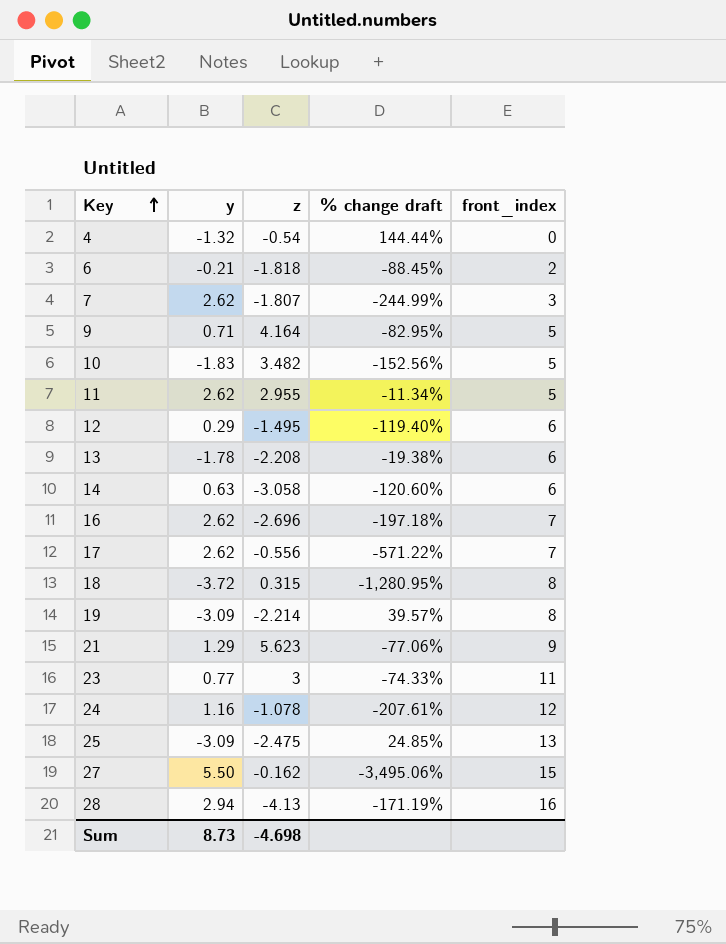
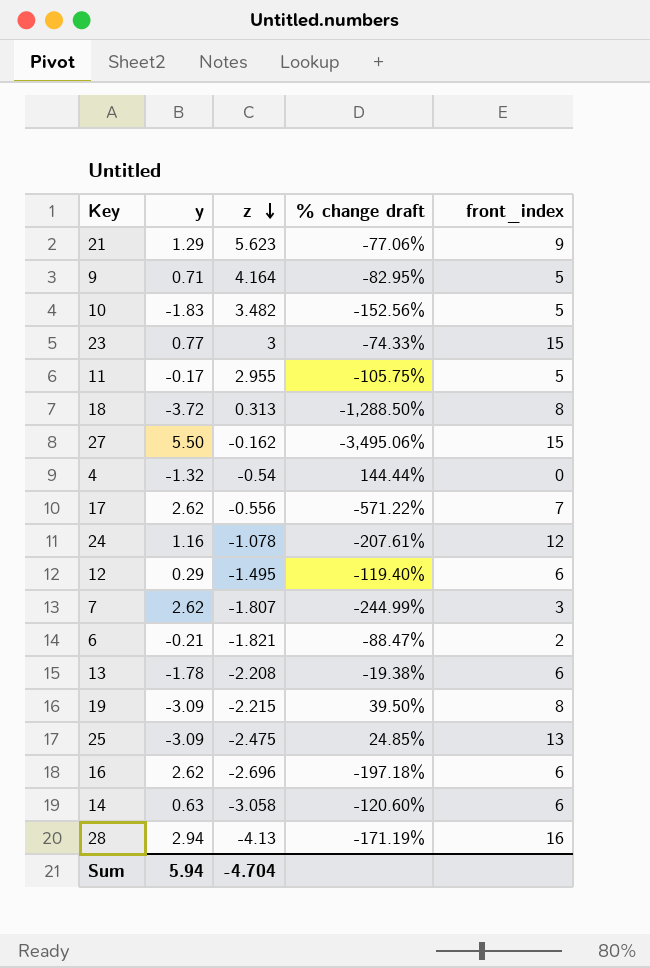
row order: Key ascending -> z descending
23 | front_index: 11 -> 15
11 | y: 2.62 -> -0.17
11 | % change draft: -11.34% -> -105.75%
18 | z: 0.315 -> 0.313
18 | % change draft: -1,280.95% -> -1,288.50%
6 | z: -1.818 -> -1.821
6 | % change draft: -88.45% -> -88.47%
19 | z: -2.214 -> -2.215
19 | % change draft: 39.57% -> 39.50%
16 | front_index: 7 -> 6
Sum | y: 8.73 -> 5.94
Sum | z: -4.698 -> -4.704

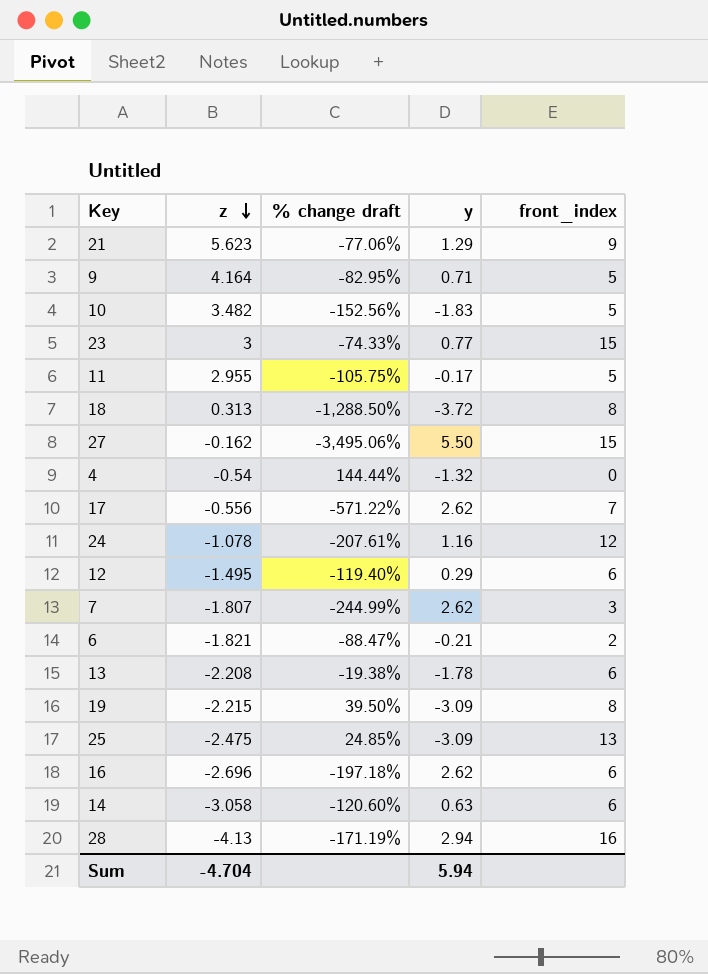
column y | position: 2 -> 4

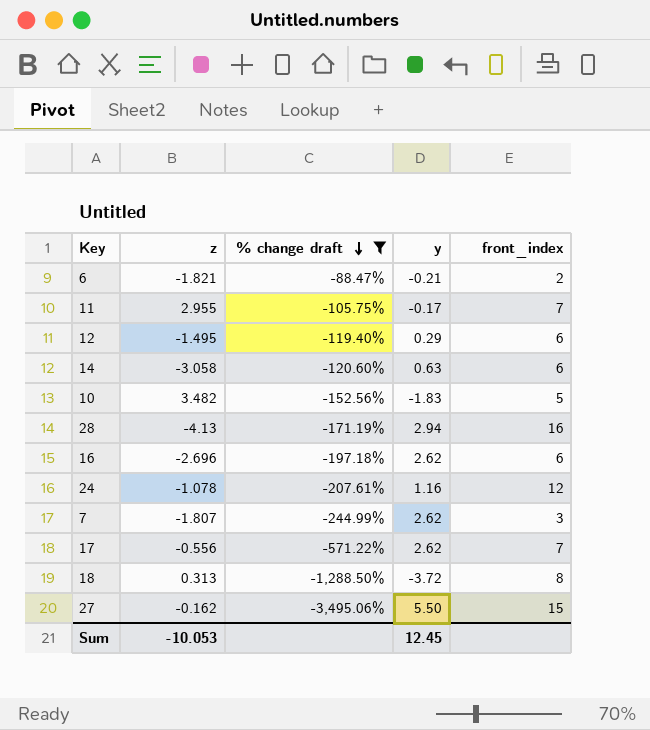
filter: none -> % change draft <= -88.47%
row order: z descending -> % change draft descending
11 | front_index: 5 -> 7
Sum | z: -4.704 -> -10.053
Sum | y: 5.94 -> 12.45

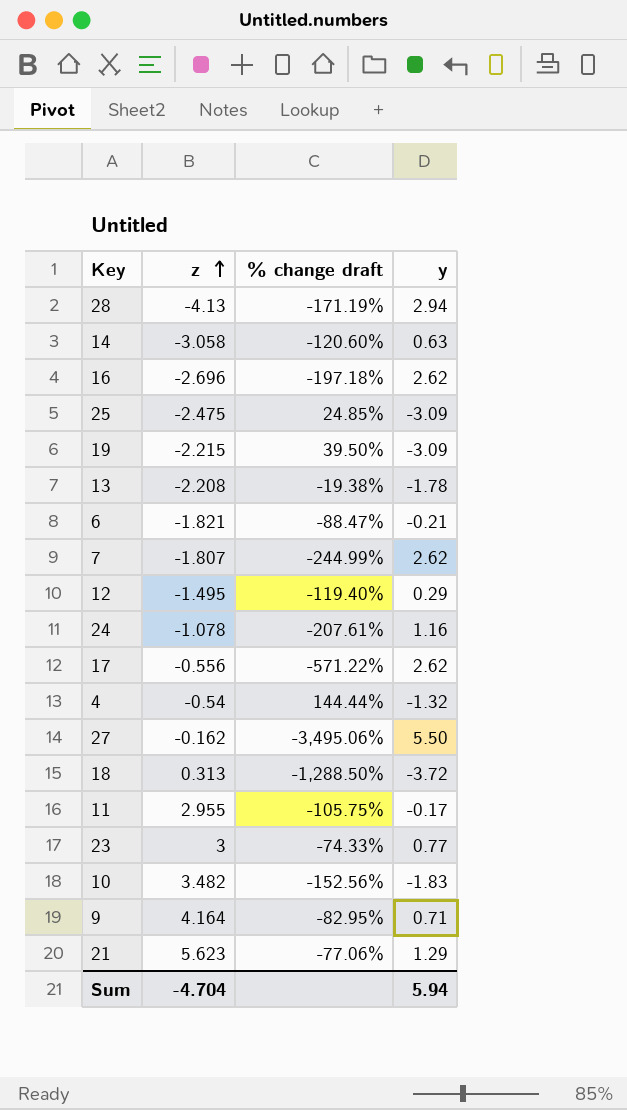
filter: % change draft <= -88.47% -> none
row order: % change draft descending -> z ascending
column front_index | position: 5 -> none
Sum | z: -10.053 -> -4.704
Sum | y: 12.45 -> 5.94

